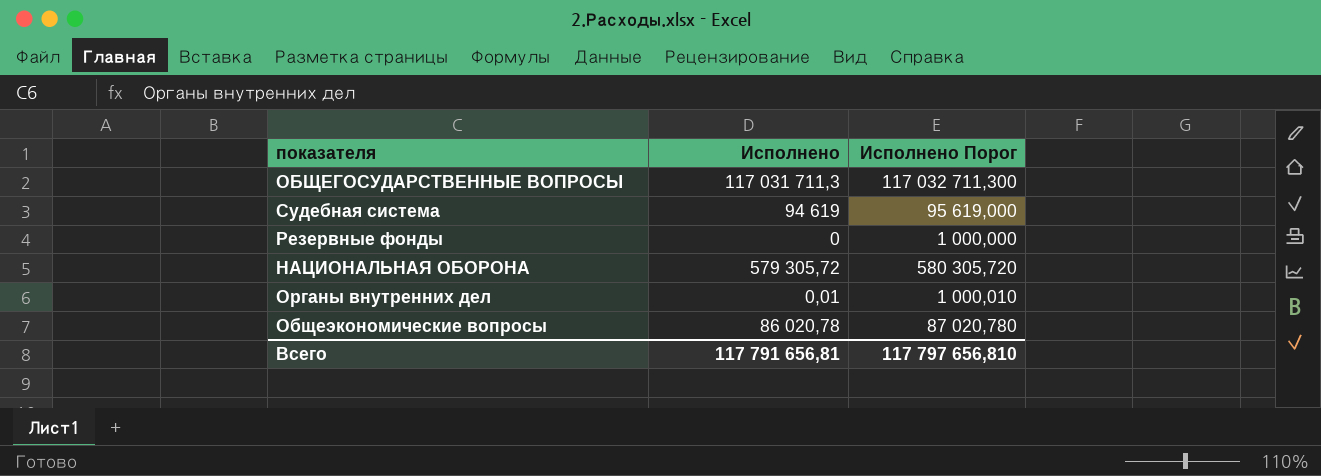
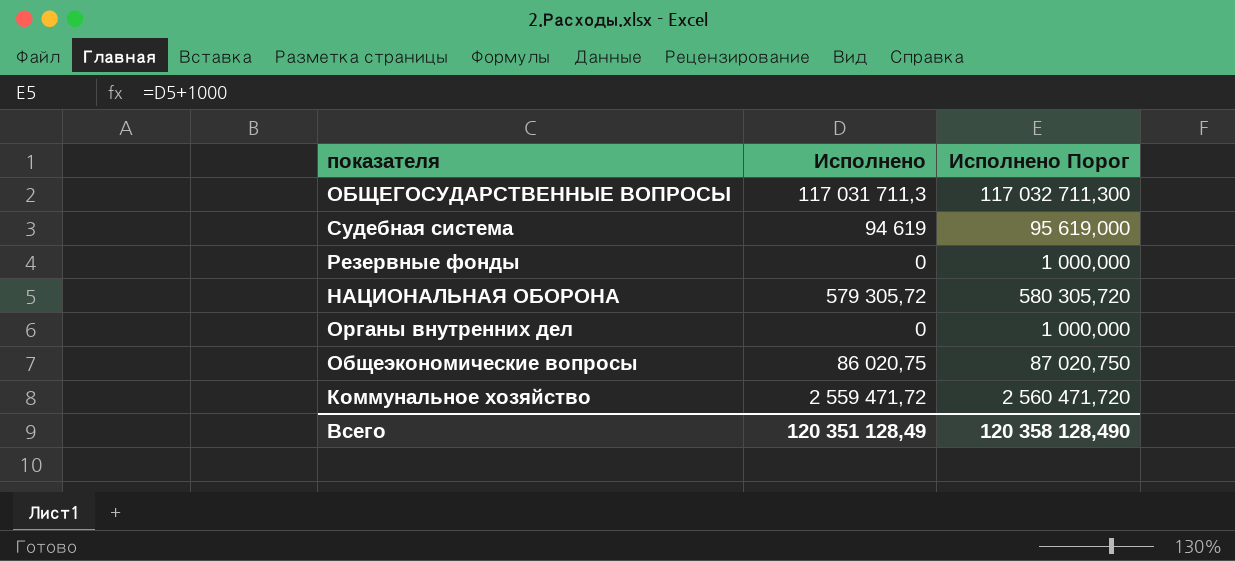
Органы внутренних дел | Исполнено: 0,01 -> 0
Органы внутренних дел | Исполнено Порог: 1 000,010 -> 1 000,000
Общеэкономические вопросы | Исполнено: 86 020,78 -> 86 020,75
Общеэкономические вопросы | Исполнено Порог: 87 020,780 -> 87 020,750
row Коммунальное хозяйство: none -> 2 559 471,72 | 2 560 471,720
Всего | Исполнено: 117 791 656,81 -> 120 351 128,49
Всего | Исполнено Порог: 117 797 656,810 -> 120 358 128,490

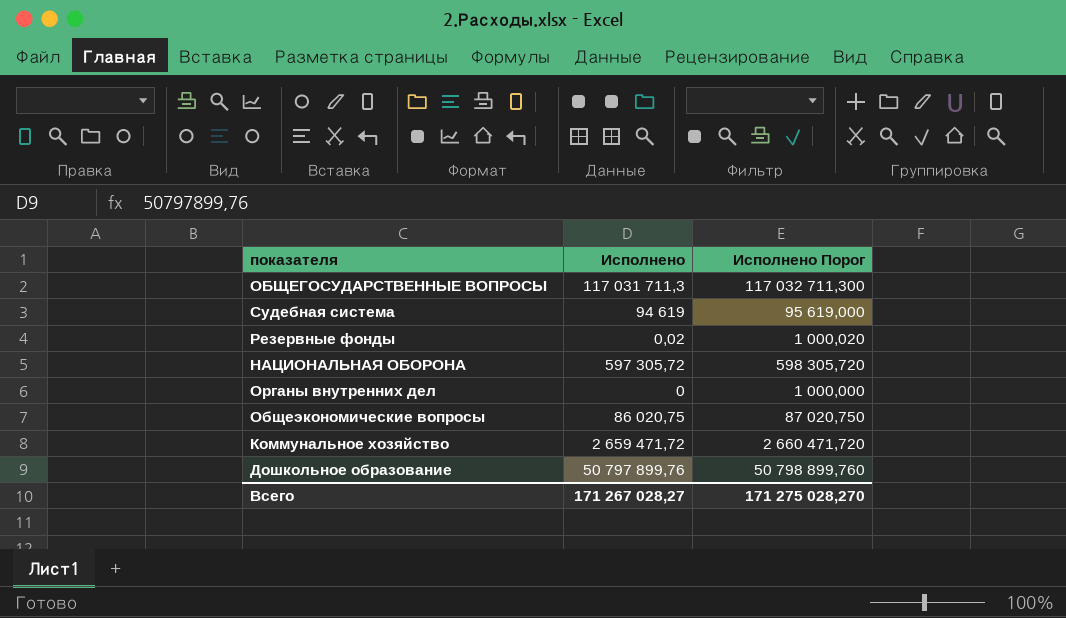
Резервные фонды | Исполнено: 0 -> 0,02
Резервные фонды | Исполнено Порог: 1 000,000 -> 1 000,020
НАЦИОНАЛЬНАЯ ОБОРОНА | Исполнено: 579 305,72 -> 597 305,72
НАЦИОНАЛЬНАЯ ОБОРОНА | Исполнено Порог: 580 305,720 -> 598 305,720
Коммунальное хозяйство | Исполнено: 2 559 471,72 -> 2 659 471,72
Коммунальное хозяйство | Исполнено Порог: 2 560 471,720 -> 2 660 471,720
row Дошкольное образование: none -> 50 797 899,76 | 50 798 899,760
Всего | Исполнено: 120 351 128,49 -> 171 267 028,27
Всего | Исполнено Порог: 120 358 128,490 -> 171 275 028,270

